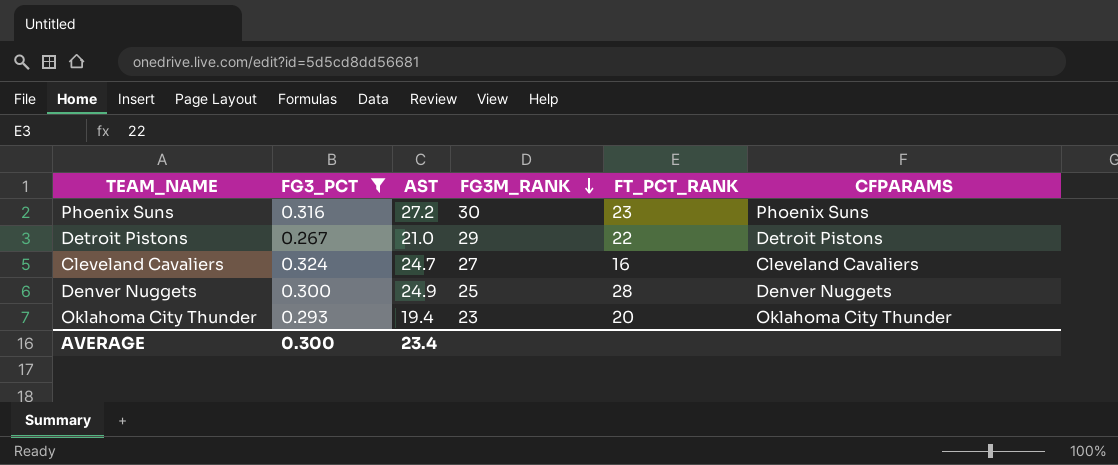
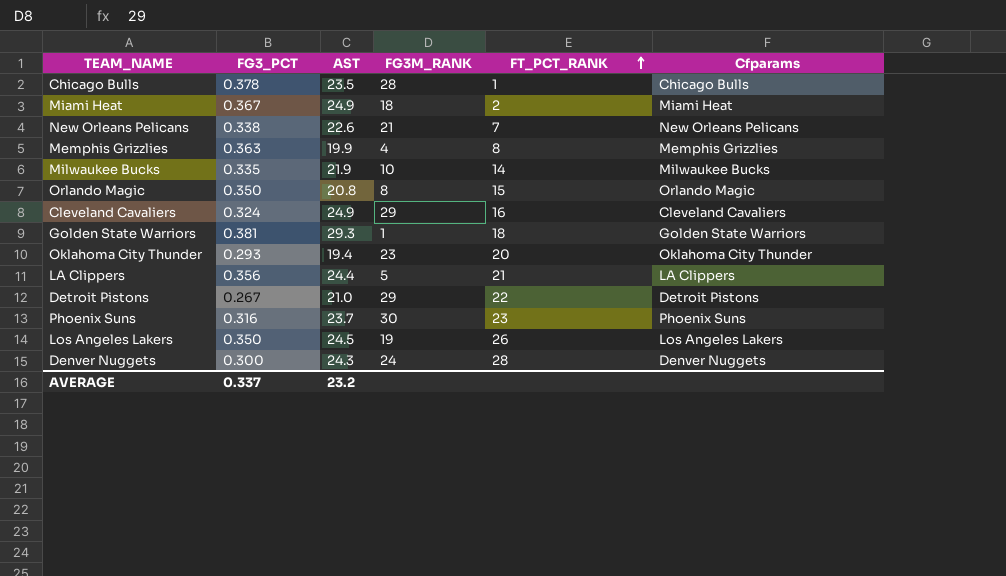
filter: FG3_PCT <= 0.324 -> none
row order: FG3M_RANK descending -> FT_PCT_RANK ascending
column name: CFPARAMS -> Cfparams
Cleveland Cavaliers | AST: 24.7 -> 24.9
Cleveland Cavaliers | FG3M_RANK: 27 -> 29
Phoenix Suns | AST: 27.2 -> 23.7
Denver Nuggets | AST: 24.9 -> 24.3
Denver Nuggets | FG3M_RANK: 25 -> 24
AVERAGE | FG3_PCT: 0.300 -> 0.337
AVERAGE | AST: 23.4 -> 23.2

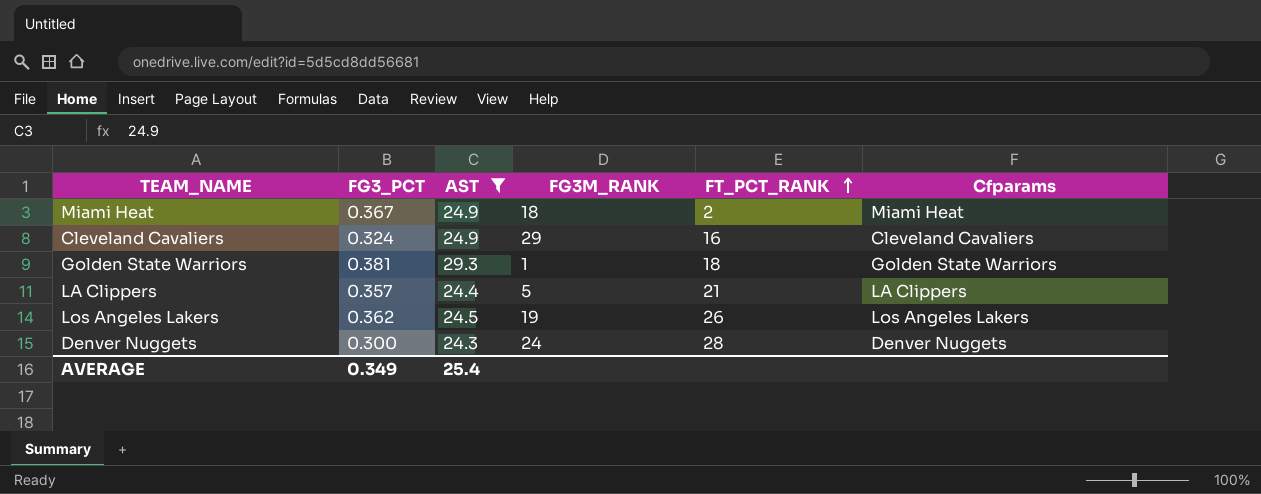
filter: none -> AST >= 24.3
LA Clippers | FG3_PCT: 0.356 -> 0.357
Los Angeles Lakers | FG3_PCT: 0.350 -> 0.362
AVERAGE | FG3_PCT: 0.337 -> 0.349
AVERAGE | AST: 23.2 -> 25.4

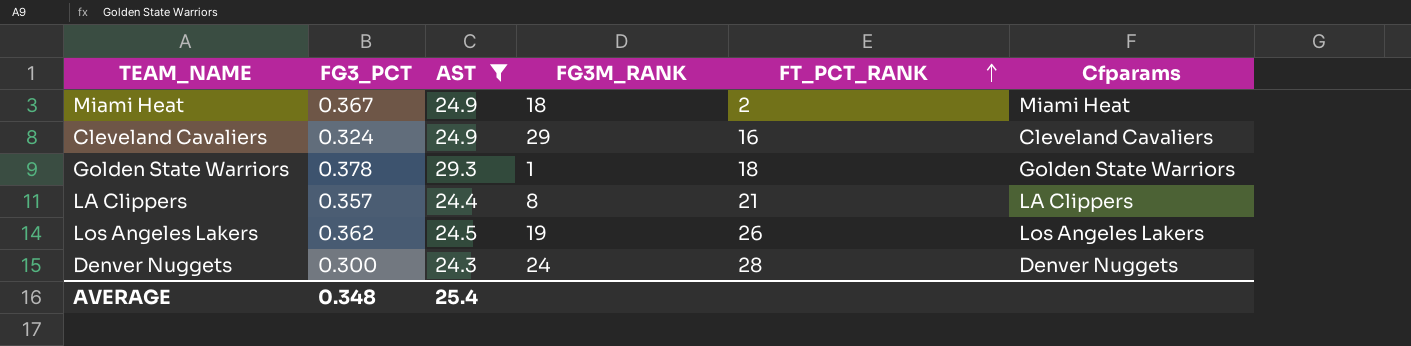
Golden State Warriors | FG3_PCT: 0.381 -> 0.378
LA Clippers | FG3M_RANK: 5 -> 8
AVERAGE | FG3_PCT: 0.349 -> 0.348

